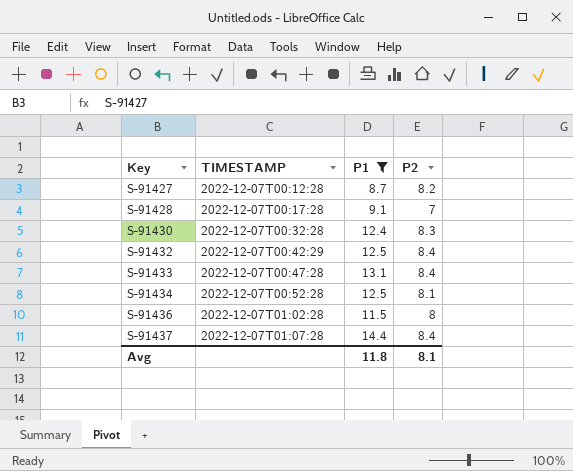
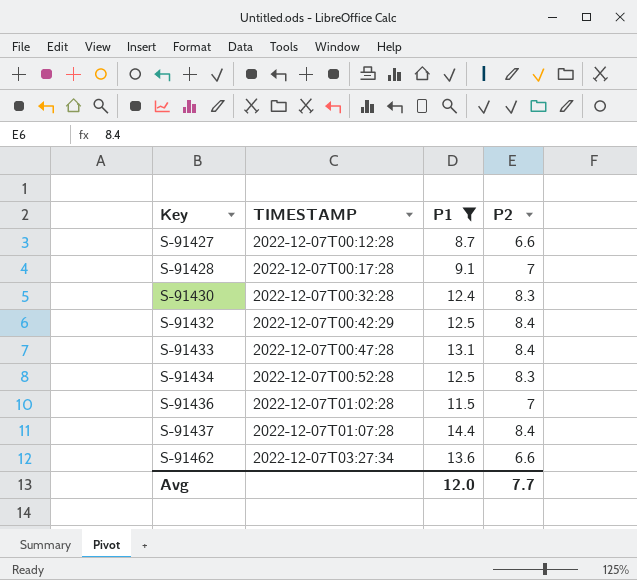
S-91427 | P2: 8.2 -> 6.6
S-91434 | P2: 8.1 -> 8.3
S-91436 | P2: 8 -> 7
row S-91462: none -> 2022-12-07T03:27:34 | 13.6 | 6.6
Avg | P1: 11.8 -> 12.0
Avg | P2: 8.1 -> 7.7

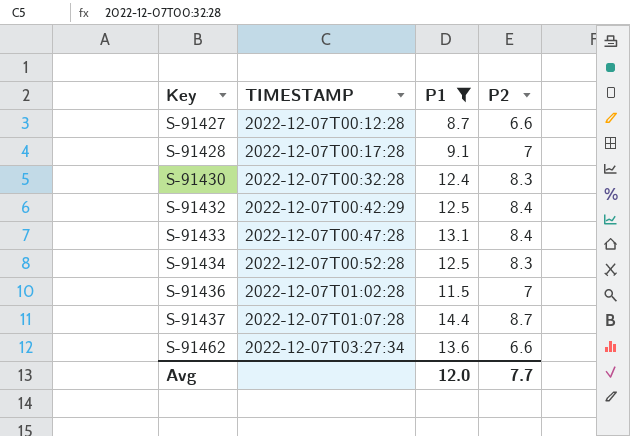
S-91437 | P2: 8.4 -> 8.7

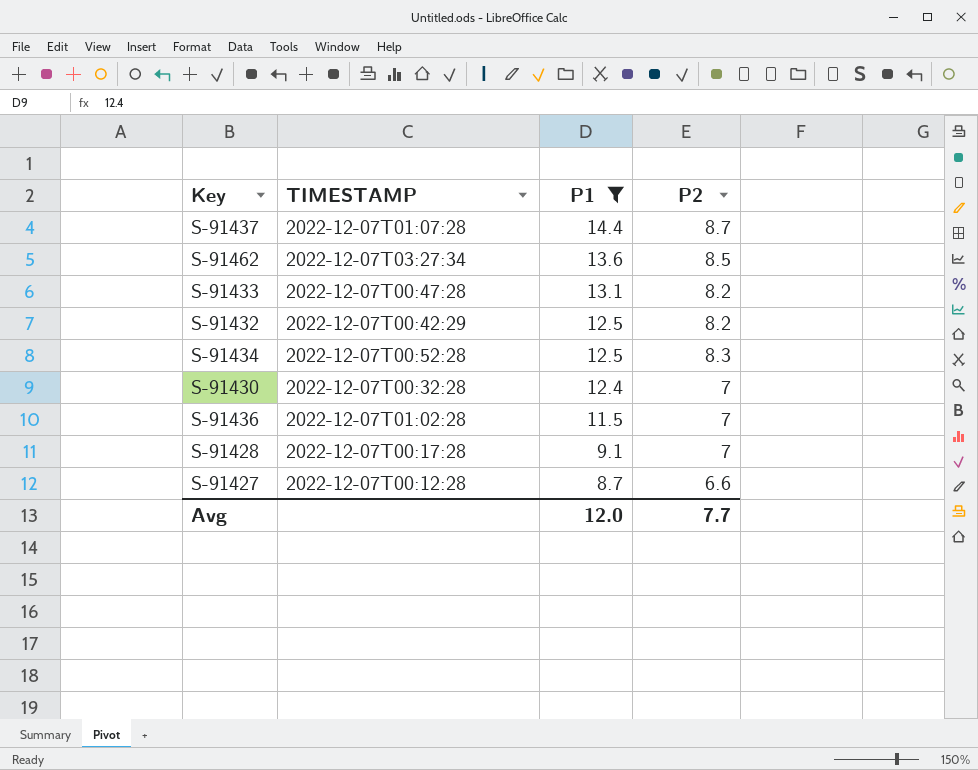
row order: Key ascending -> P1 descending
S-91462 | P2: 6.6 -> 8.5
S-91433 | P2: 8.4 -> 8.2
S-91432 | P2: 8.4 -> 8.2
S-91430 | P2: 8.3 -> 7

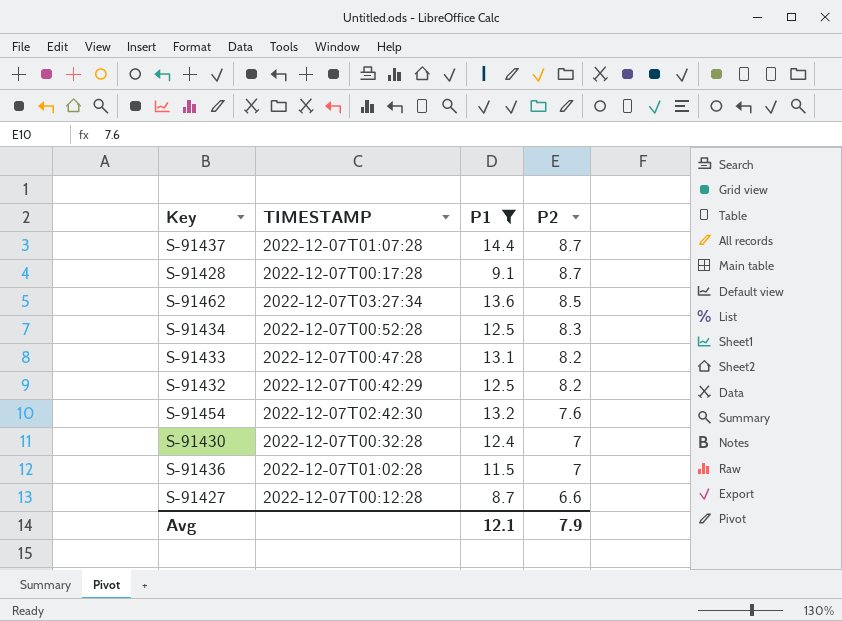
row order: P1 descending -> P2 descending
S-91428 | P2: 7 -> 8.7
row S-91454: none -> 2022-12-07T02:42:30 | 13.2 | 7.6
Avg | P1: 12.0 -> 12.1
Avg | P2: 7.7 -> 7.9

